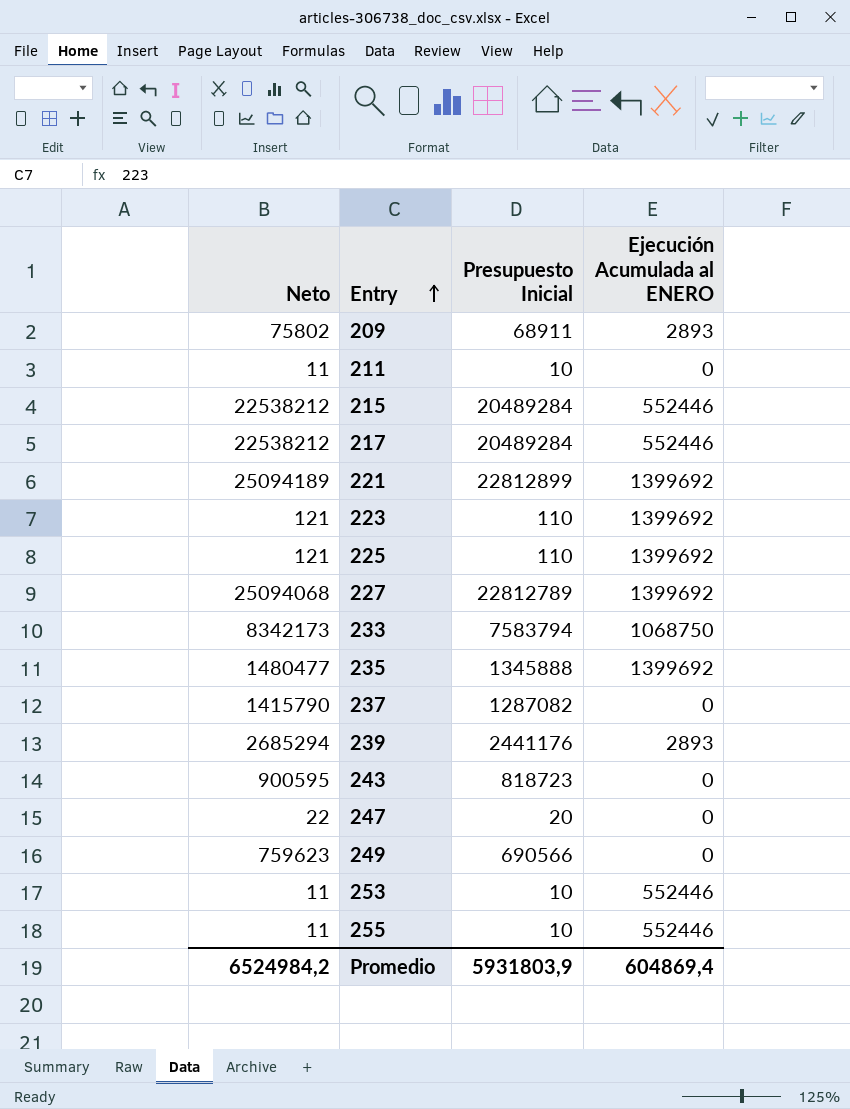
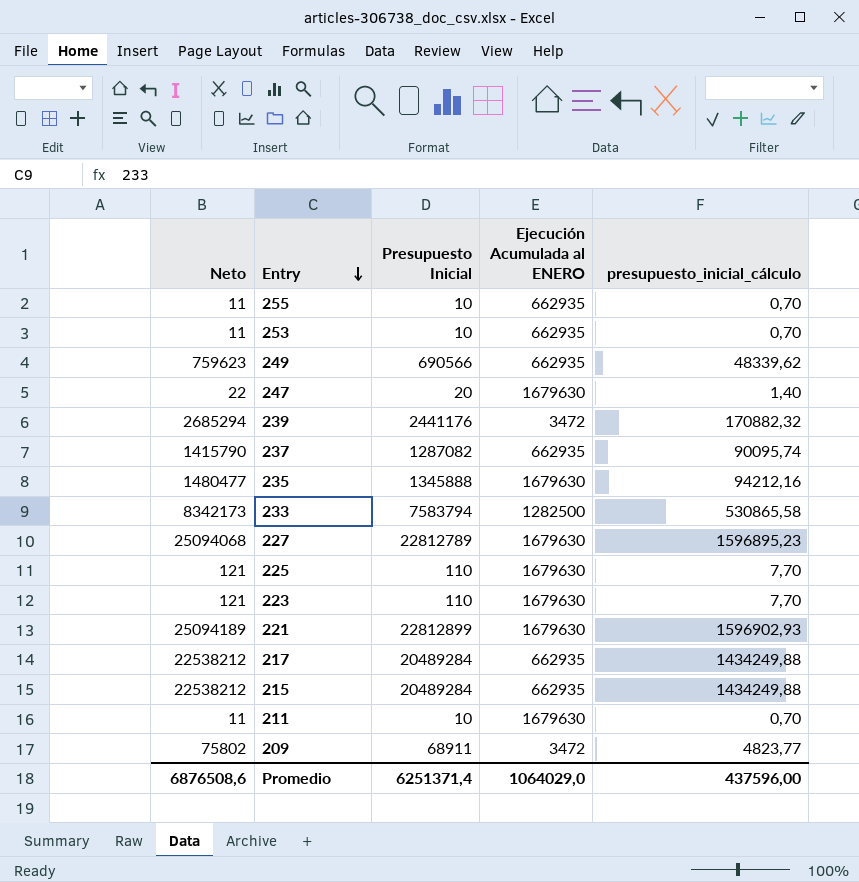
row order: Entry ascending -> Entry descending
column presupuesto_inicial_cálculo | formula: none -> [Presupuesto Inicial] * 0,07
row 243: 900595 | 818723 | 0 -> none
255 | Ejecución Acumulada al ENERO: 552446 -> 662935
253 | Ejecución Acumulada al ENERO: 552446 -> 662935
249 | Ejecución Acumulada al ENERO: 0 -> 662935
247 | Ejecución Acumulada al ENERO: 0 -> 1679630
239 | Ejecución Acumulada al ENERO: 2893 -> 3472
237 | Ejecución Acumulada al ENERO: 0 -> 662935
235 | Ejecución Acumulada al ENERO: 1399692 -> 1679630
233 | Ejecución Acumulada al ENERO: 1068750 -> 1282500
227 | Ejecución Acumulada al ENERO: 1399692 -> 1679630
225 | Ejecución Acumulada al ENERO: 1399692 -> 1679630
223 | Ejecución Acumulada al ENERO: 1399692 -> 1679630
221 | Ejecución Acumulada al ENERO: 1399692 -> 1679630
217 | Ejecución Acumulada al ENERO: 552446 -> 662935
215 | Ejecución Acumulada al ENERO: 552446 -> 662935
211 | Ejecución Acumulada al ENERO: 0 -> 1679630
209 | Ejecución Acumulada al ENERO: 2893 -> 3472
Promedio | Neto: 6524984,2 -> 6876508,6
Promedio | Presupuesto Inicial: 5931803,9 -> 6251371,4
Promedio | Ejecución Acumulada al ENERO: 604869,4 -> 1064029,0

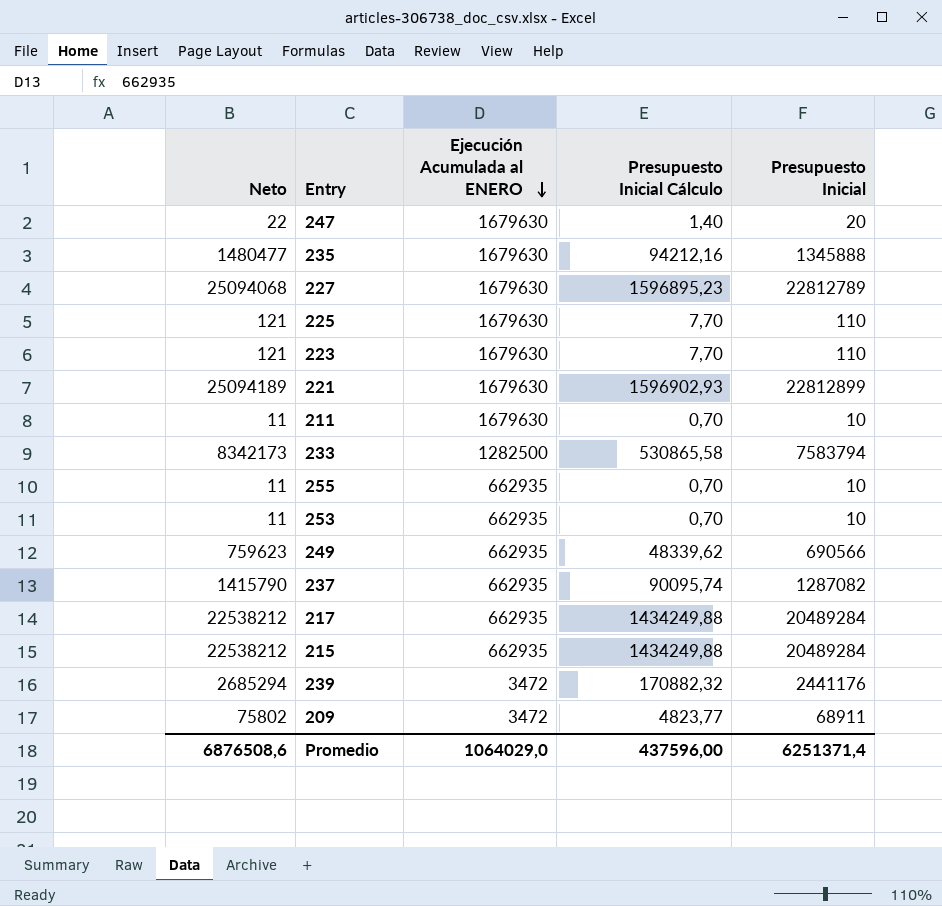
row order: Entry descending -> Ejecución Acumulada al ENERO descending
column name: presupuesto_inicial_cálculo -> Presupuesto Inicial Cálculo
column Presupuesto Inicial | position: 3 -> 5

